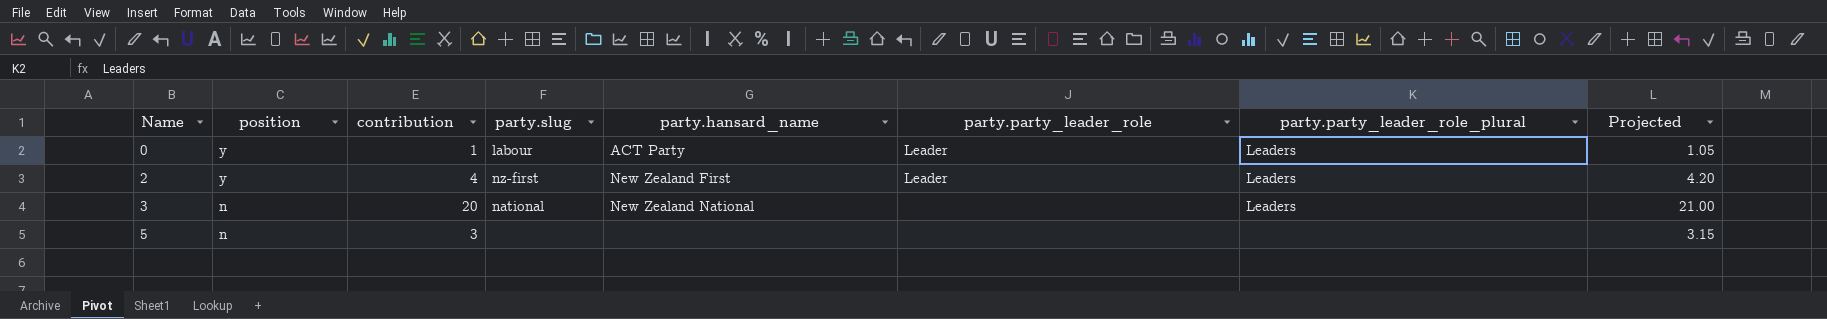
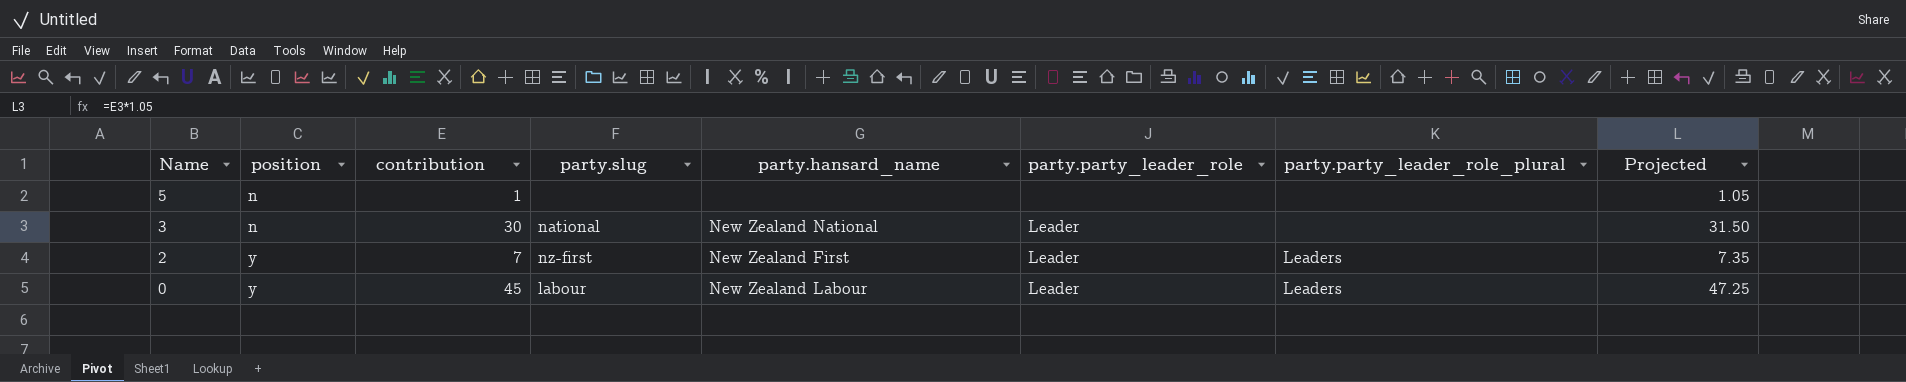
row order: Name ascending -> Name descending
5 | contribution: 3 -> 1
5 | Projected: 3.15 -> 1.05
3 | contribution: 20 -> 30
3 | party.party_leader_role: none -> Leader
3 | party.party_leader_role_plural: Leaders -> none
3 | Projected: 21.00 -> 31.50
2 | contribution: 4 -> 7
2 | Projected: 4.20 -> 7.35
0 | contribution: 1 -> 45
0 | party.hansard_name: ACT Party -> New Zealand Labour
0 | Projected: 1.05 -> 47.25

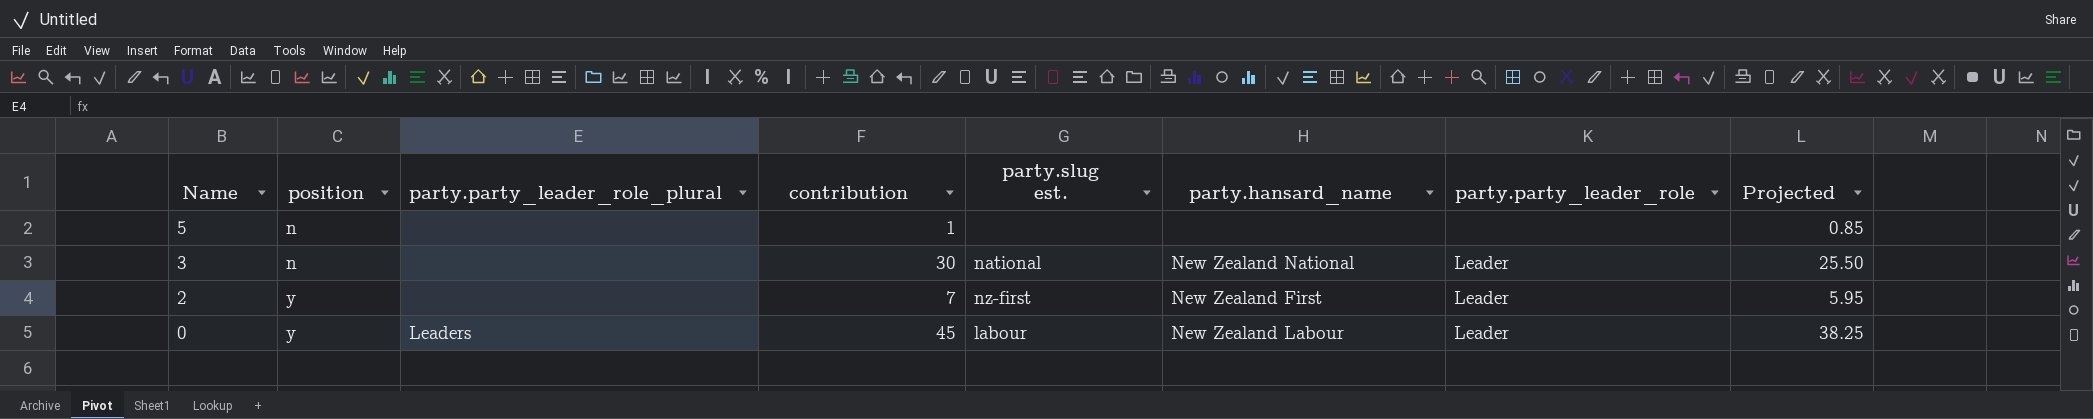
column party.party_leader_role_plural | position: 7 -> 3
column name: party.slug -> party.slug est.
column Projected | formula: [contribution] * 1.05 -> [contribution] * 0.85
2 | party.party_leader_role_plural: Leaders -> none

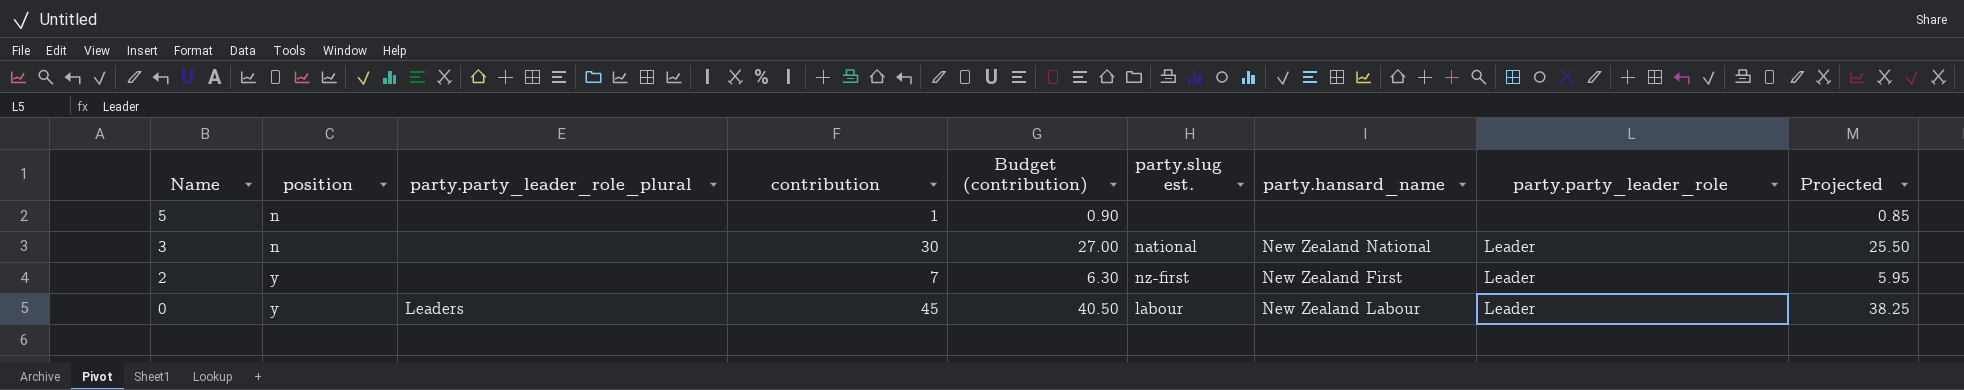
column Budget (contribution) | formula: none -> [contribution] * 0.9

